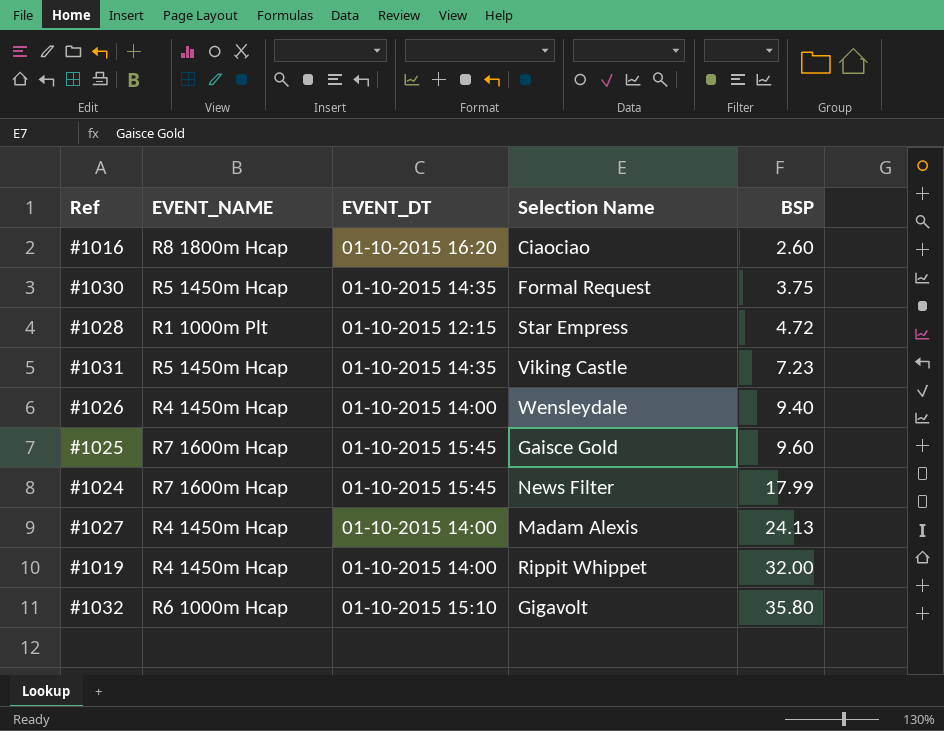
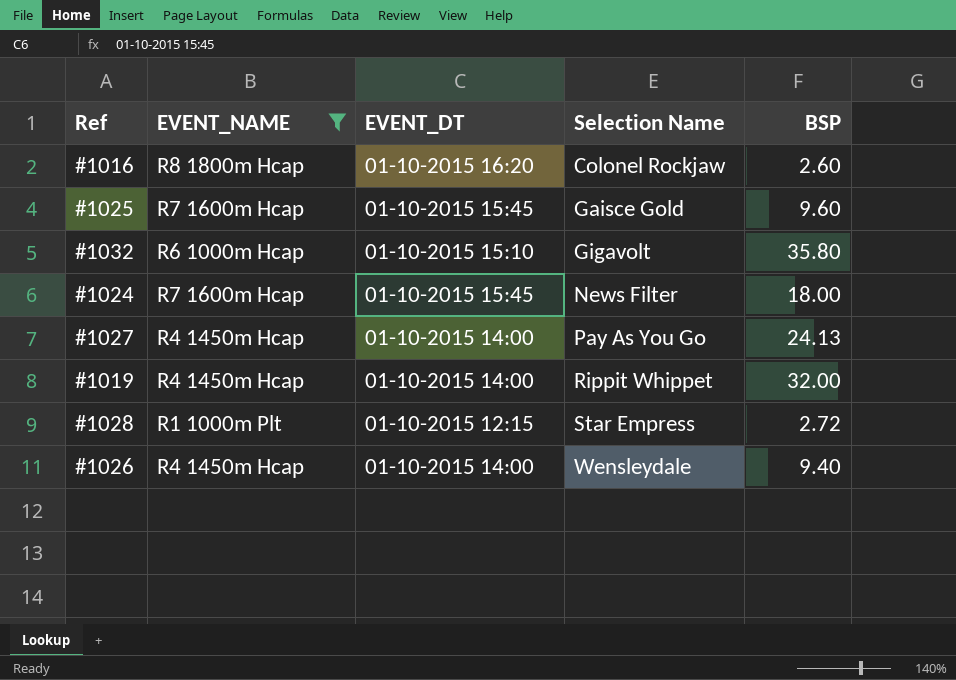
filter: none -> EVENT_NAME != R5 1450m Hcap
row order: BSP ascending -> Selection Name ascending
#1016 | Selection Name: Ciaociao -> Colonel Rockjaw
#1024 | BSP: 17.99 -> 18.00
#1027 | Selection Name: Madam Alexis -> Pay As You Go
#1028 | BSP: 4.72 -> 2.72

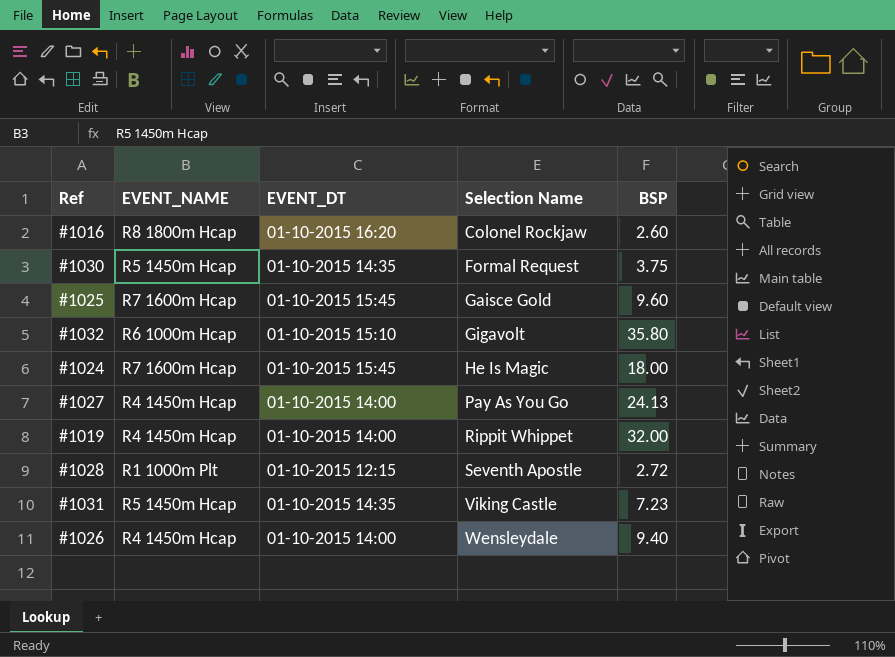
filter: EVENT_NAME != R5 1450m Hcap -> none
#1024 | Selection Name: News Filter -> He Is Magic
#1028 | Selection Name: Star Empress -> Seventh Apostle

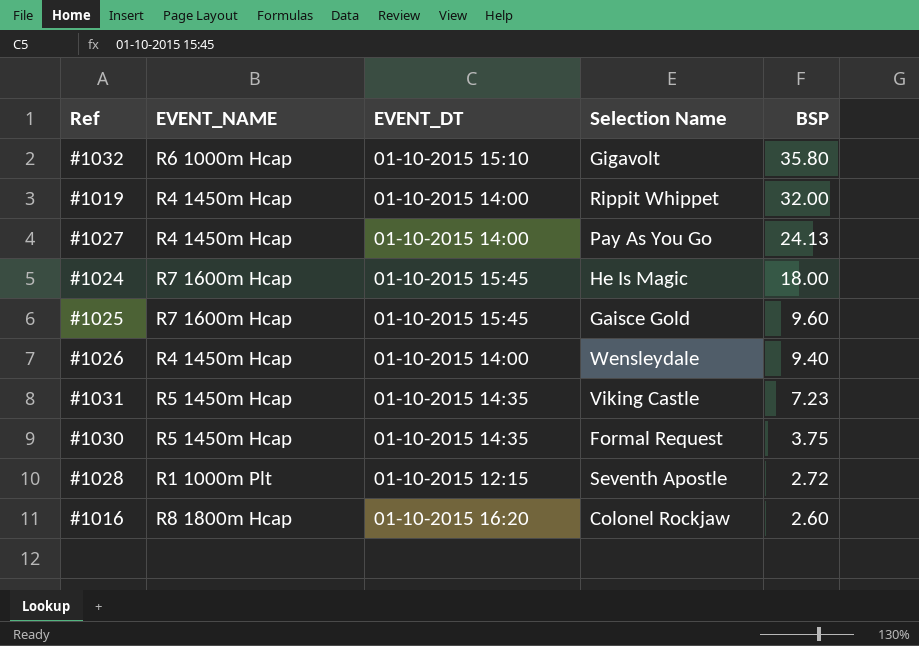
row order: Selection Name ascending -> BSP descending

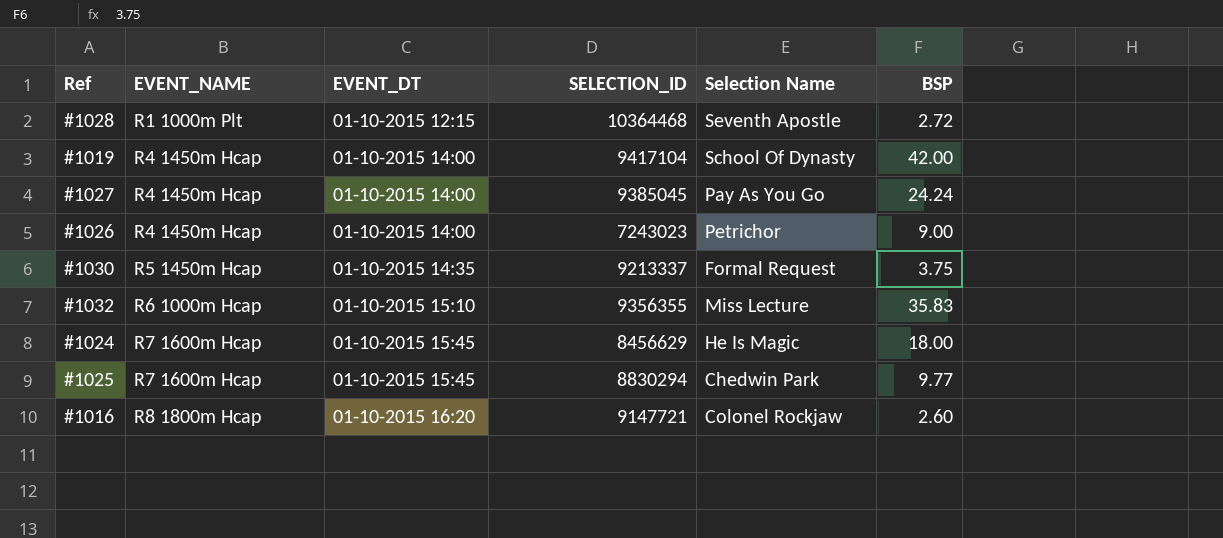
row order: BSP descending -> EVENT_NAME ascending
column SELECTION_ID | position: none -> 4
row #1031: R5 1450m Hcap | 01-10-2015 14:35 | Viking Castle | 7.23 -> none
#1019 | Selection Name: Rippit Whippet -> School Of Dynasty
#1019 | BSP: 32.00 -> 42.00
#1027 | BSP: 24.13 -> 24.24
#1026 | Selection Name: Wensleydale -> Petrichor
#1026 | BSP: 9.40 -> 9.00
#1032 | Selection Name: Gigavolt -> Miss Lecture
#1032 | BSP: 35.80 -> 35.83
#1025 | Selection Name: Gaisce Gold -> Chedwin Park
#1025 | BSP: 9.60 -> 9.77

